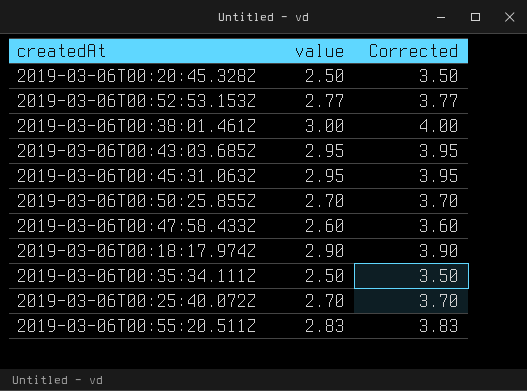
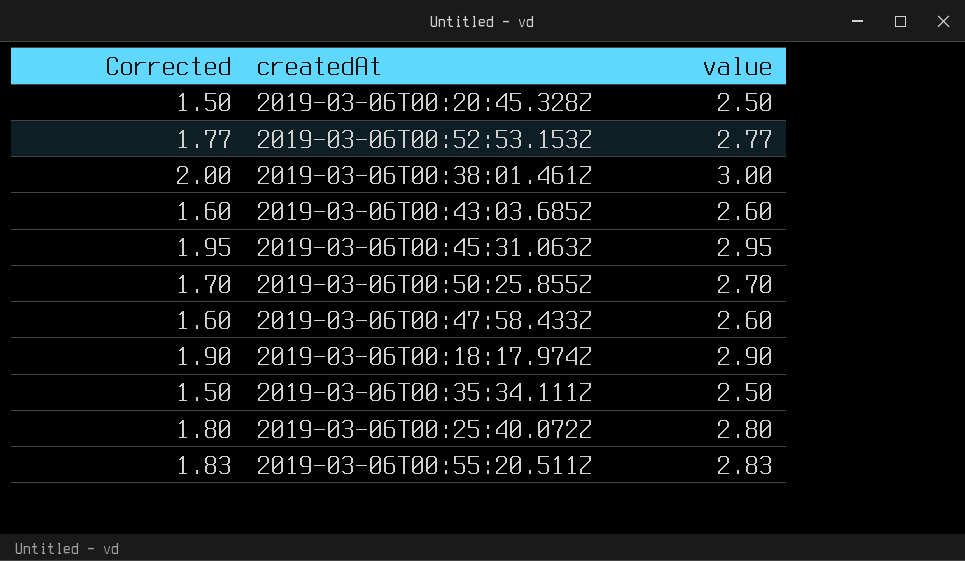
column Corrected | formula: [value] + 1 -> [value] - 1
column Corrected | position: 3 -> 1
2019-03-06T00:43:03.685Z | value: 2.95 -> 2.60
2019-03-06T00:25:40.072Z | value: 2.70 -> 2.80

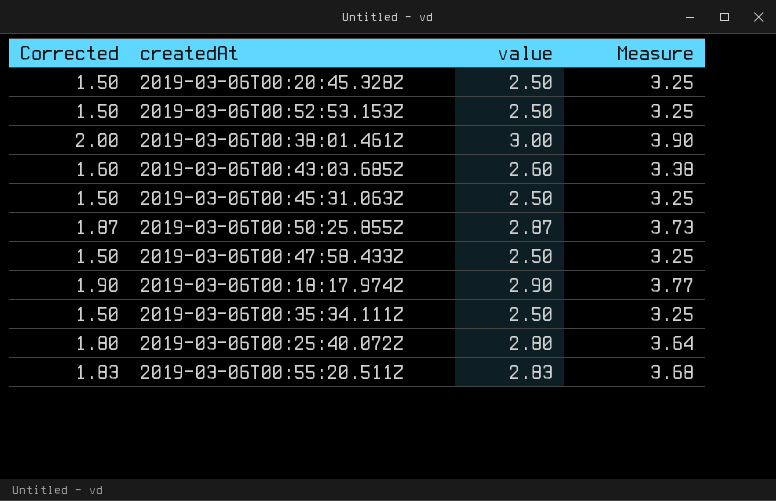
column Measure | formula: none -> [value] * 1.3
2019-03-06T00:52:53.153Z | Corrected: 1.77 -> 1.50
2019-03-06T00:52:53.153Z | value: 2.77 -> 2.50
2019-03-06T00:45:31.063Z | Corrected: 1.95 -> 1.50
2019-03-06T00:45:31.063Z | value: 2.95 -> 2.50
2019-03-06T00:50:25.855Z | Corrected: 1.70 -> 1.87
2019-03-06T00:50:25.855Z | value: 2.70 -> 2.87
2019-03-06T00:47:58.433Z | Corrected: 1.60 -> 1.50
2019-03-06T00:47:58.433Z | value: 2.60 -> 2.50

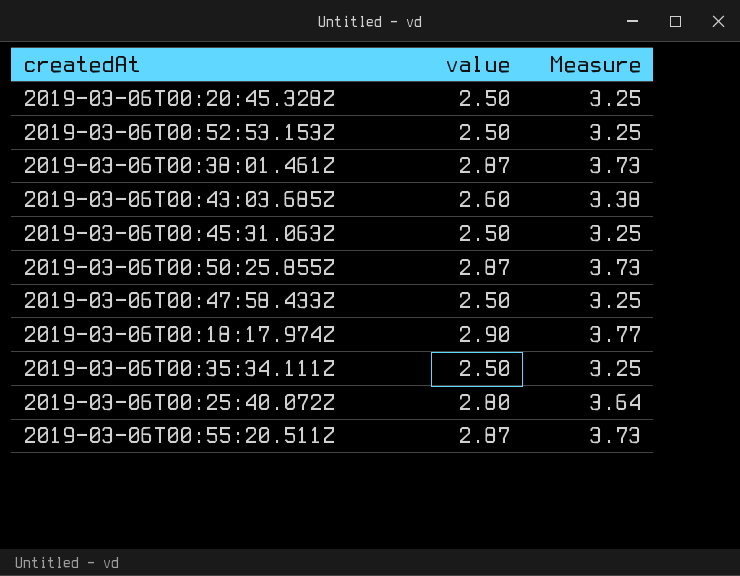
column Corrected | formula: [value] - 1 -> none
2019-03-06T00:38:01.461Z | value: 3.00 -> 2.87
2019-03-06T00:38:01.461Z | Measure: 3.90 -> 3.73
2019-03-06T00:55:20.511Z | value: 2.83 -> 2.87
2019-03-06T00:55:20.511Z | Measure: 3.68 -> 3.73

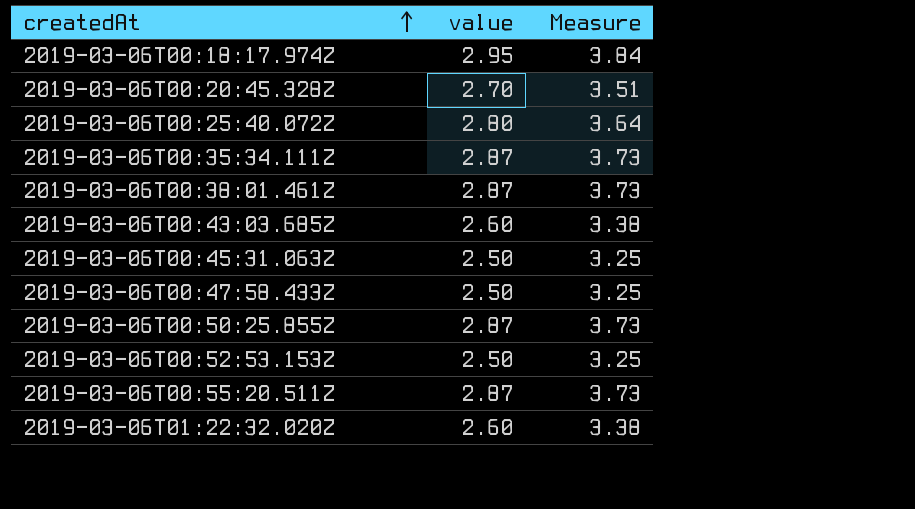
row order: none -> createdAt ascending
2019-03-06T00:18:17.974Z | value: 2.90 -> 2.95
2019-03-06T00:18:17.974Z | Measure: 3.77 -> 3.84
2019-03-06T00:20:45.328Z | value: 2.50 -> 2.70
2019-03-06T00:20:45.328Z | Measure: 3.25 -> 3.51
2019-03-06T00:35:34.111Z | value: 2.50 -> 2.87
2019-03-06T00:35:34.111Z | Measure: 3.25 -> 3.73
row 2019-03-06T01:22:32.020Z: none -> 2.60 | 3.38

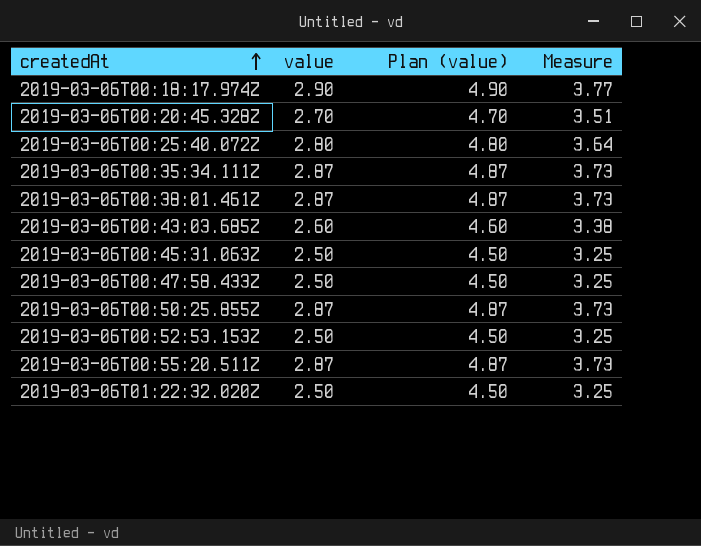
column Plan (value) | formula: none -> [value] + 2
2019-03-06T00:18:17.974Z | value: 2.95 -> 2.90
2019-03-06T00:18:17.974Z | Measure: 3.84 -> 3.77
2019-03-06T01:22:32.020Z | value: 2.60 -> 2.50
2019-03-06T01:22:32.020Z | Measure: 3.38 -> 3.25

